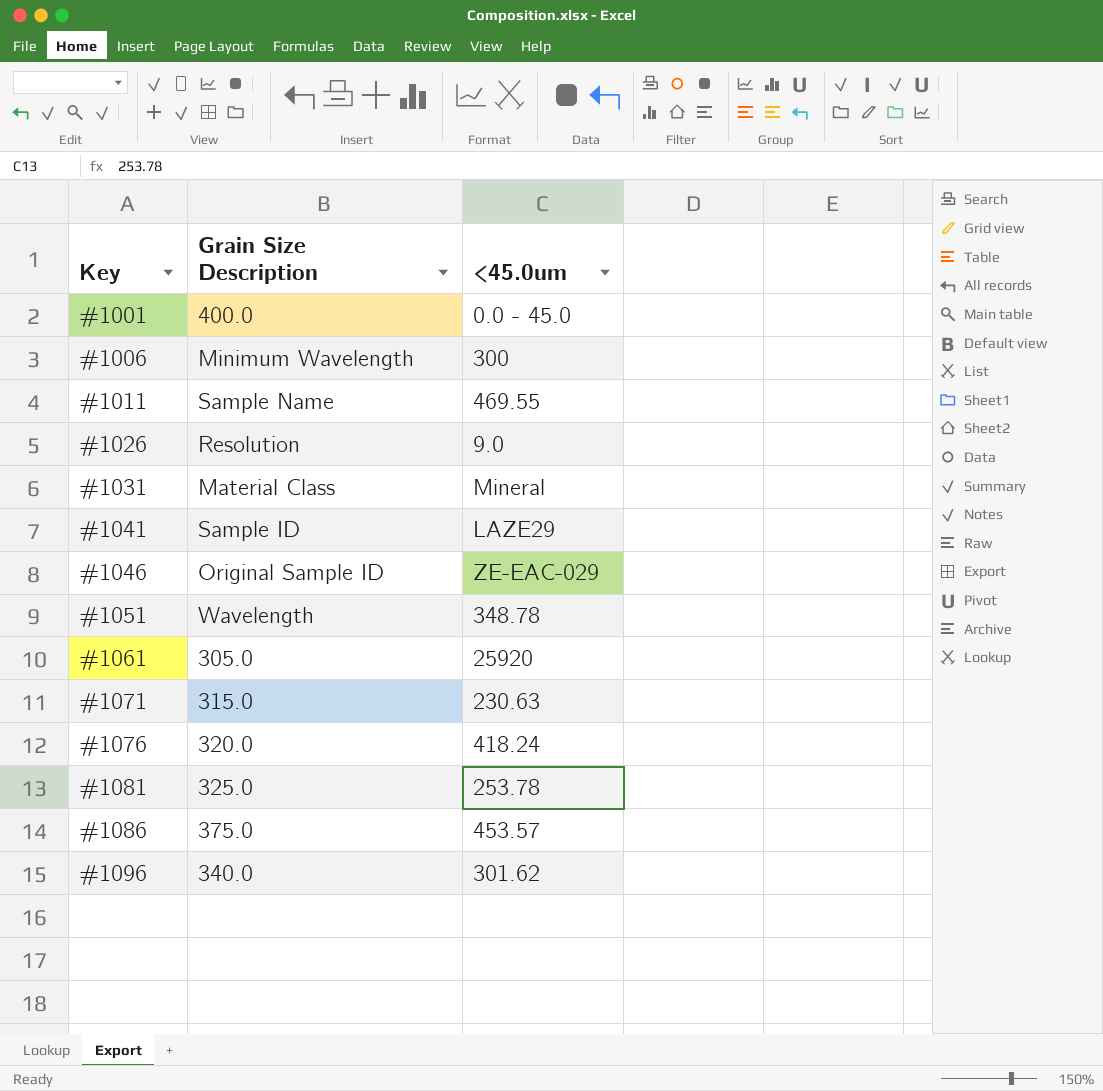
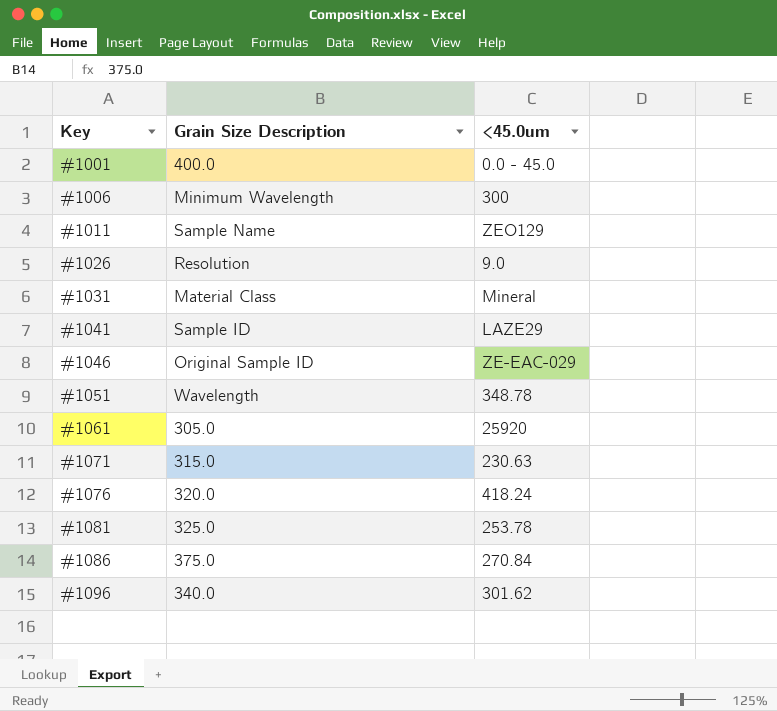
#1011 | <45.0um: 469.55 -> ZEO129
#1086 | <45.0um: 453.57 -> 270.84

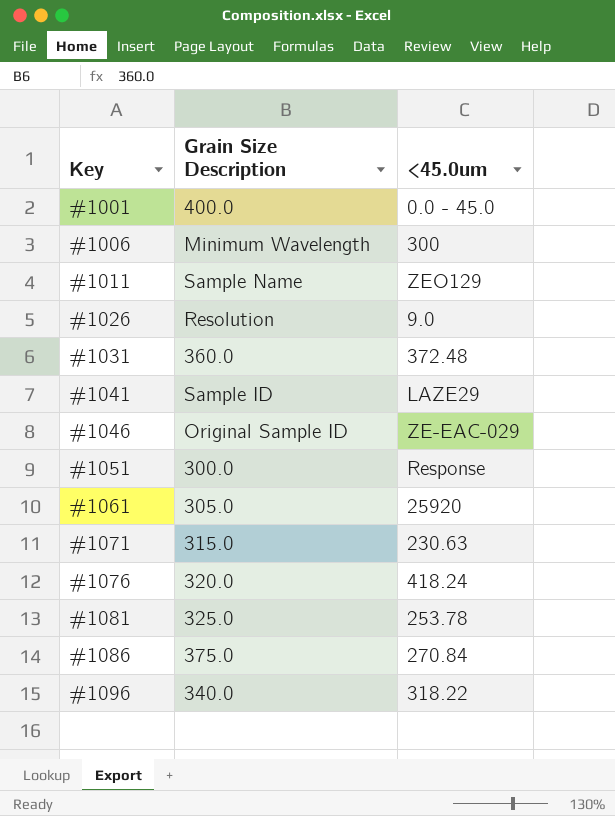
#1031 | Grain Size Description: Material Class -> 360.0
#1031 | <45.0um: Mineral -> 372.48
#1051 | Grain Size Description: Wavelength -> 300.0
#1051 | <45.0um: 348.78 -> Response
#1096 | <45.0um: 301.62 -> 318.22

